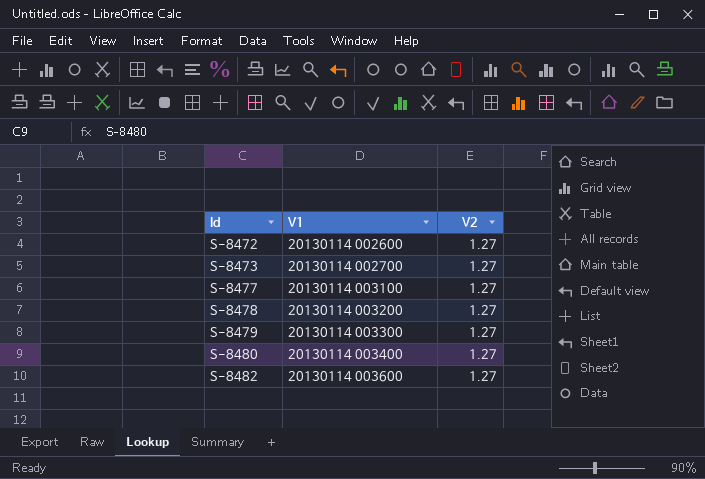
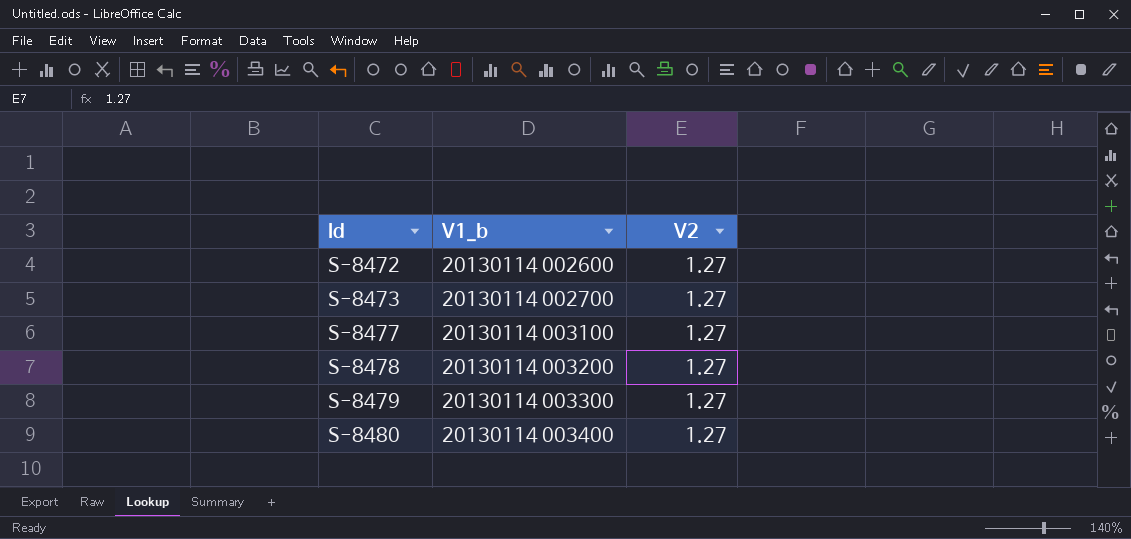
column name: V1 -> V1_b
row S-8482: 20130114 003600 | 1.27 -> none

